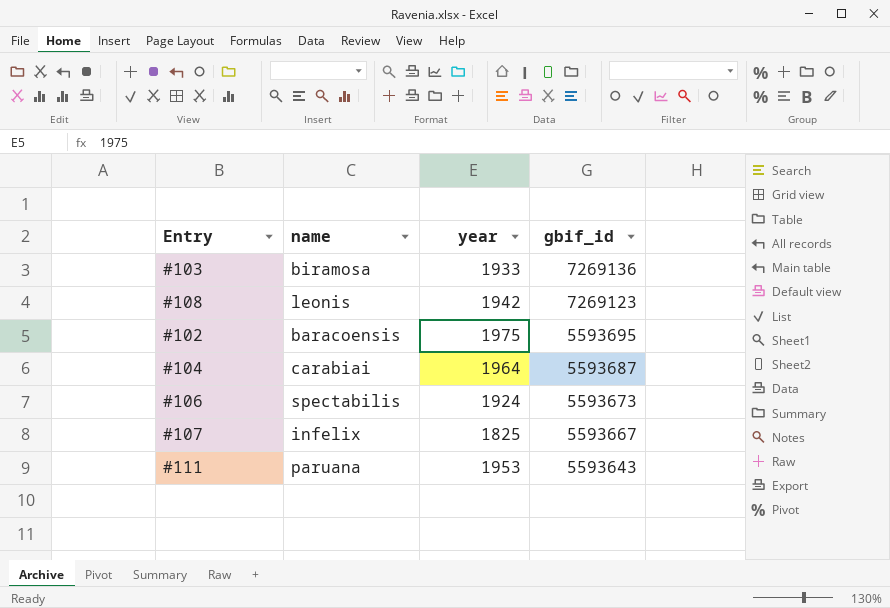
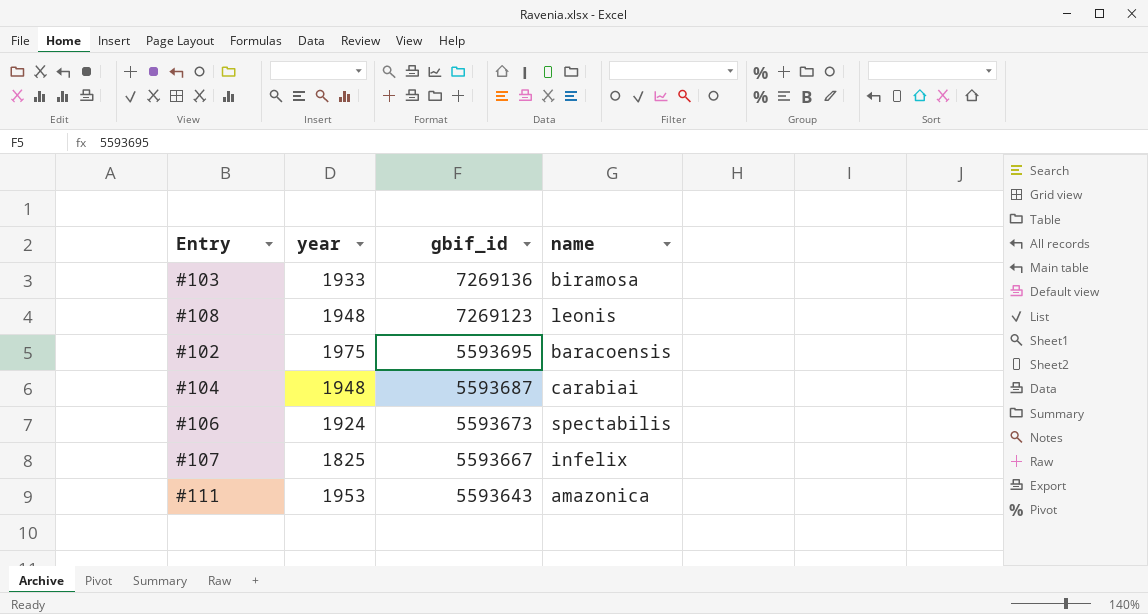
column name | position: 2 -> 4
#108 | year: 1942 -> 1948
#104 | year: 1964 -> 1948
#111 | name: paruana -> amazonica

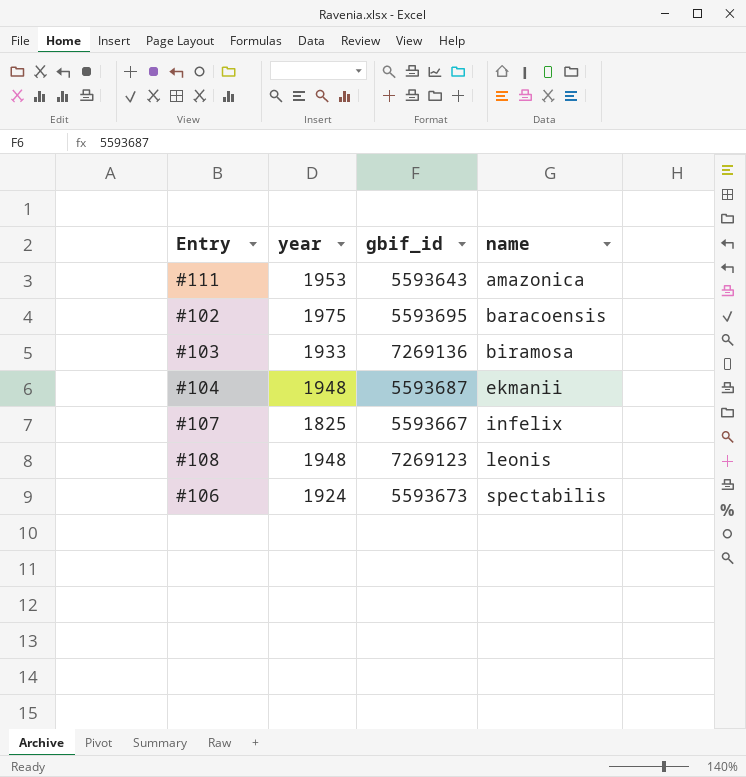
row order: gbif_id descending -> name ascending
#104 | name: carabiai -> ekmanii

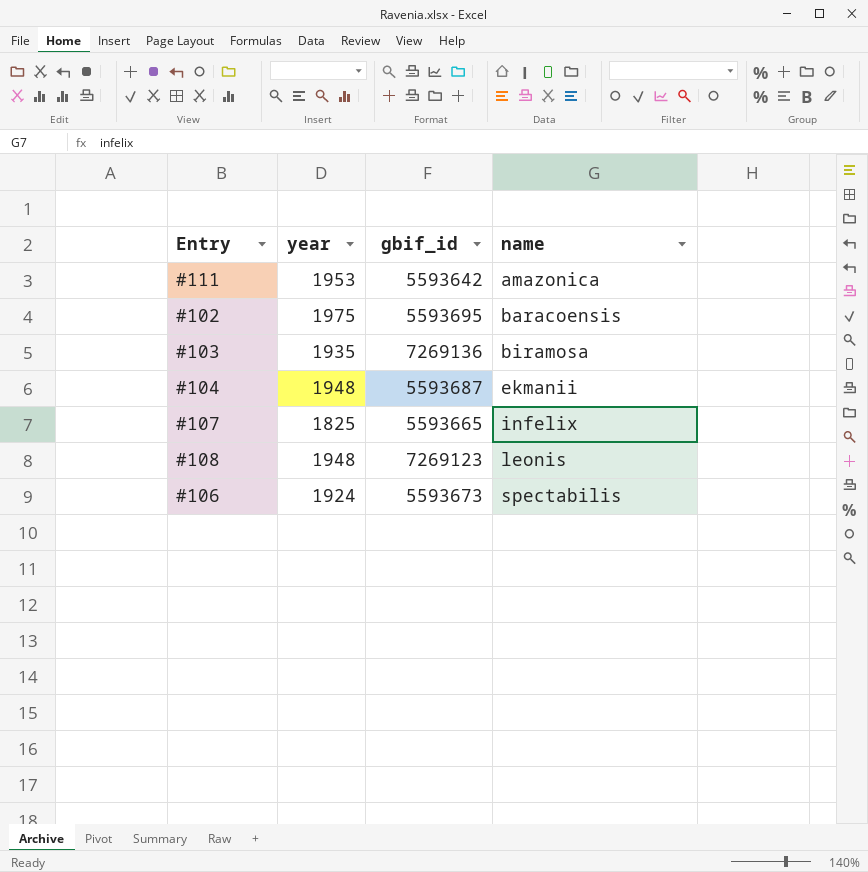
#111 | gbif_id: 5593643 -> 5593642
#103 | year: 1933 -> 1935
#107 | gbif_id: 5593667 -> 5593665

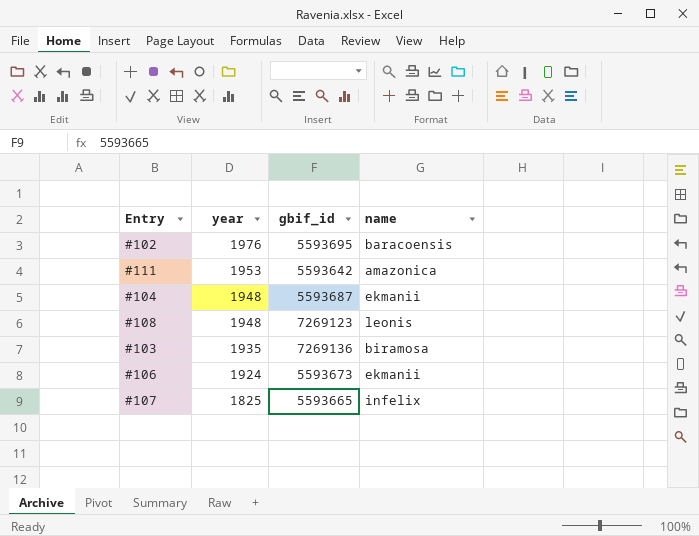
row order: name ascending -> year descending
#102 | year: 1975 -> 1976
#106 | name: spectabilis -> ekmanii

